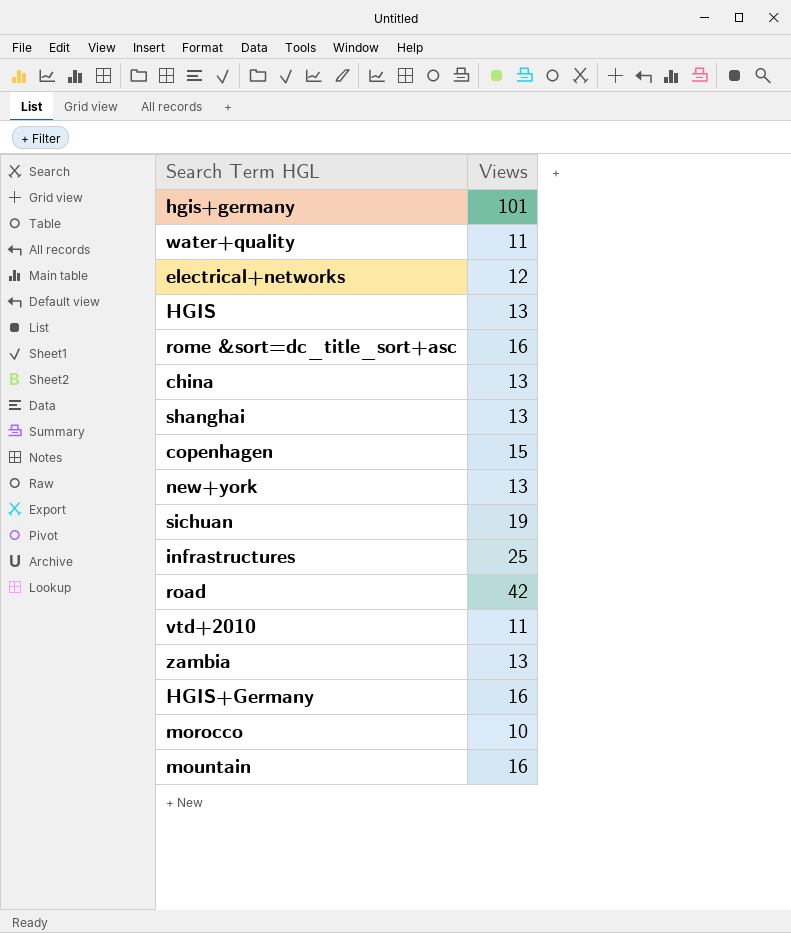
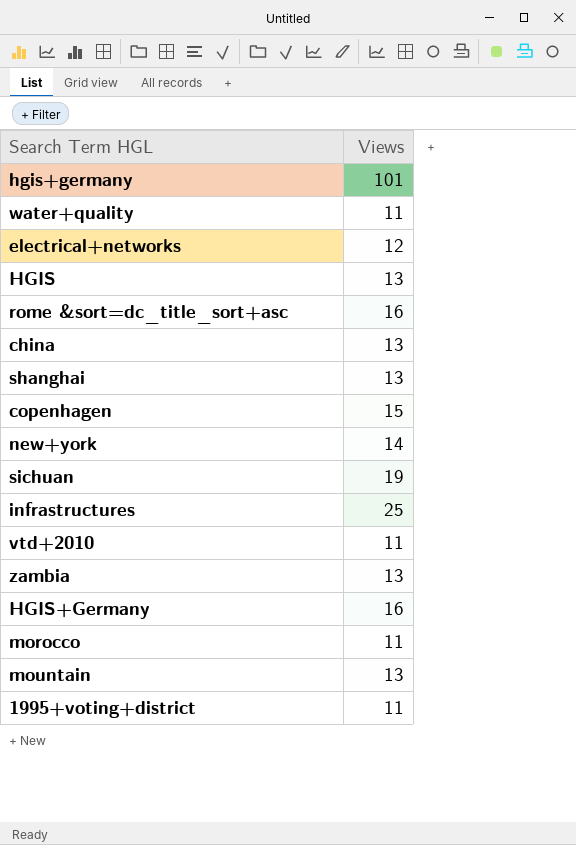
row road: 42 -> none
new+york | Views: 13 -> 14
morocco | Views: 10 -> 11
mountain | Views: 16 -> 13
row 1995+voting+district: none -> 11

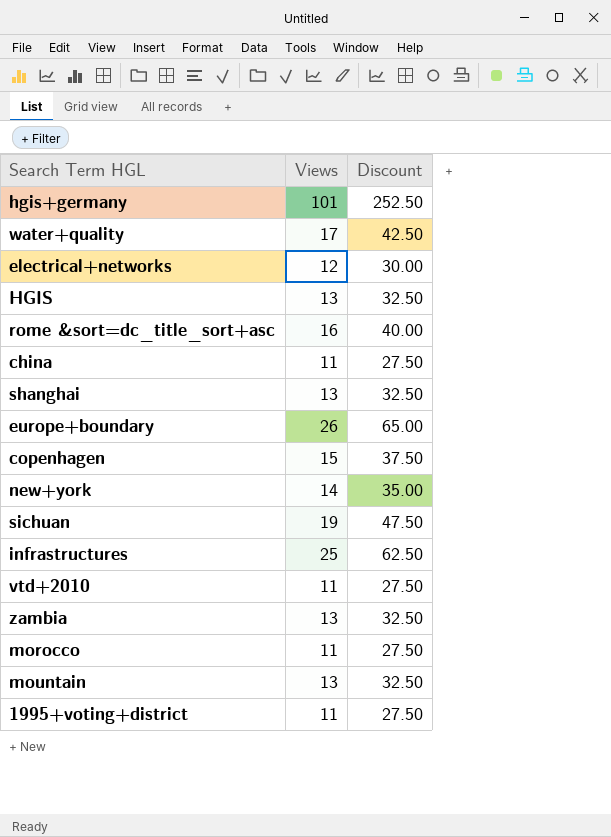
column Discount | formula: none -> [Views] * 2.5
row HGIS+Germany: 16 -> none
water+quality | Views: 11 -> 17
china | Views: 13 -> 11
row europe+boundary: none -> 26 | 65.00

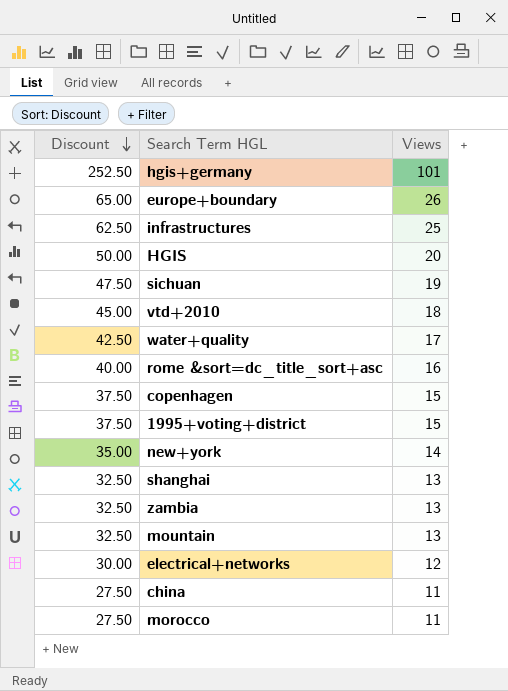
row order: none -> Discount descending
column Discount | position: 3 -> 1
HGIS | Discount: 32.50 -> 50.00
HGIS | Views: 13 -> 20
vtd+2010 | Discount: 27.50 -> 45.00
vtd+2010 | Views: 11 -> 18
1995+voting+district | Discount: 27.50 -> 37.50
1995+voting+district | Views: 11 -> 15

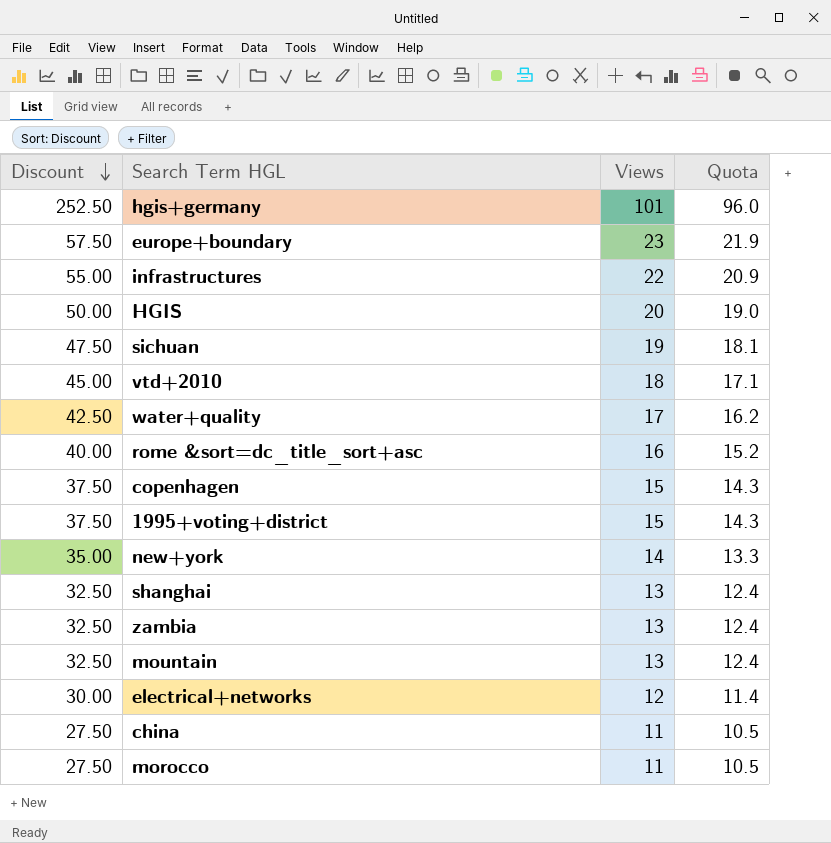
column Quota | formula: none -> [Views] * 0.95
europe+boundary | Discount: 65.00 -> 57.50
europe+boundary | Views: 26 -> 23
infrastructures | Discount: 62.50 -> 55.00
infrastructures | Views: 25 -> 22

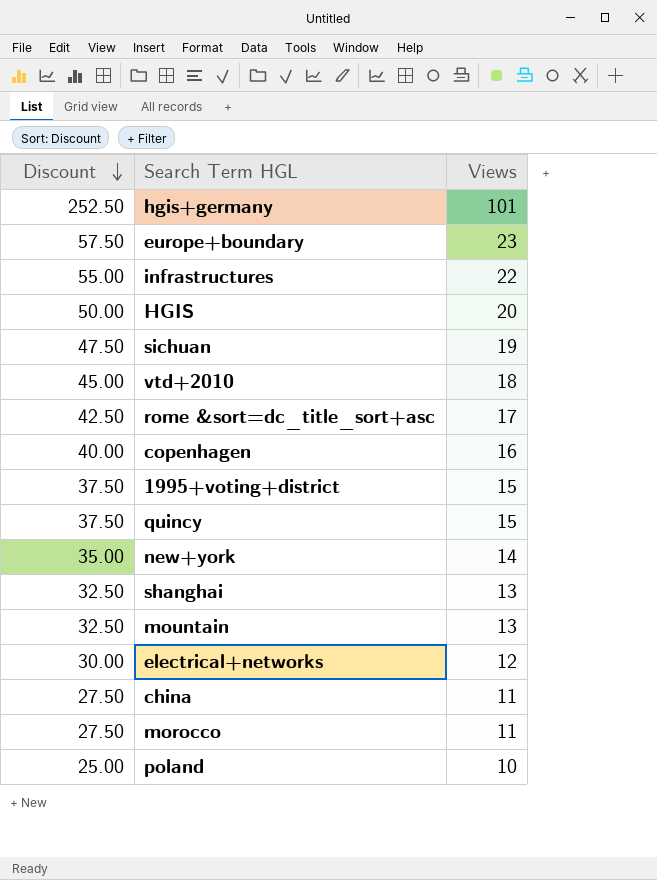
column Quota | formula: [Views] * 0.95 -> none
row water+quality: 42.50 | 17 | 16.2 -> none
row zambia: 32.50 | 13 | 12.4 -> none
rome &sort=dc_title_sort+asc | Discount: 40.00 -> 42.50
rome &sort=dc_title_sort+asc | Views: 16 -> 17
copenhagen | Discount: 37.50 -> 40.00
copenhagen | Views: 15 -> 16
row quincy: none -> 37.50 | 15
row poland: none -> 25.00 | 10

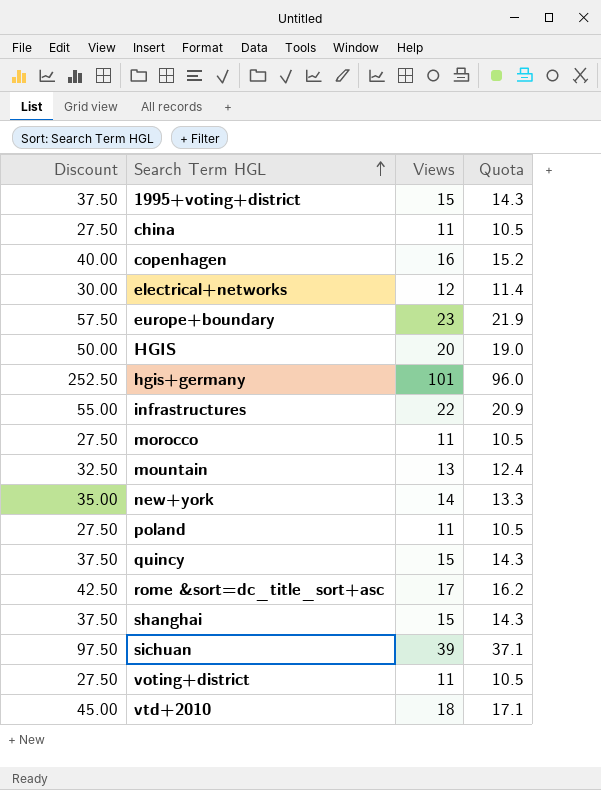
row order: Discount descending -> Search Term HGL ascending
column Quota | formula: none -> [Views] * 0.95
poland | Discount: 25.00 -> 27.50
poland | Views: 10 -> 11
shanghai | Discount: 32.50 -> 37.50
shanghai | Views: 13 -> 15
sichuan | Discount: 47.50 -> 97.50
sichuan | Views: 19 -> 39
row voting+district: none -> 27.50 | 11 | 10.5

